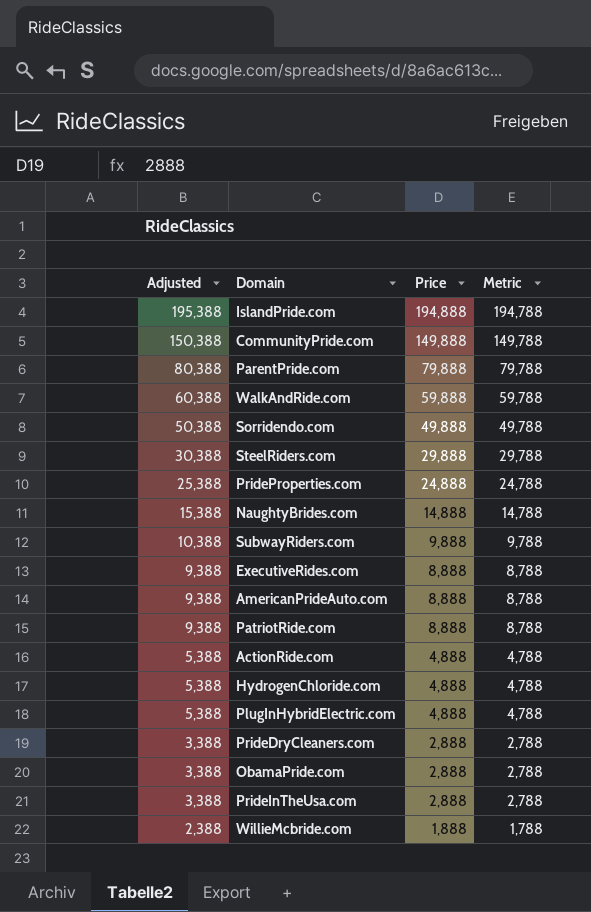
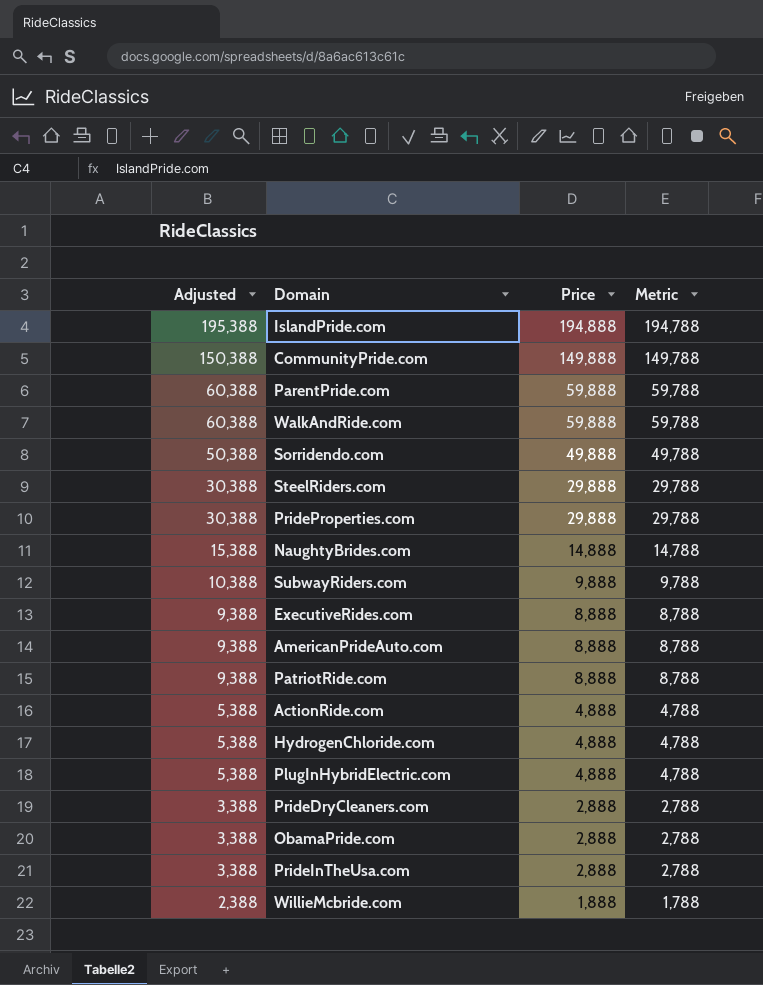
ParentPride.com | Adjusted: 80,388 -> 60,388
ParentPride.com | Price: 79,888 -> 59,888
ParentPride.com | Metric: 79,788 -> 59,788
PrideProperties.com | Adjusted: 25,388 -> 30,388
PrideProperties.com | Price: 24,888 -> 29,888
PrideProperties.com | Metric: 24,788 -> 29,788

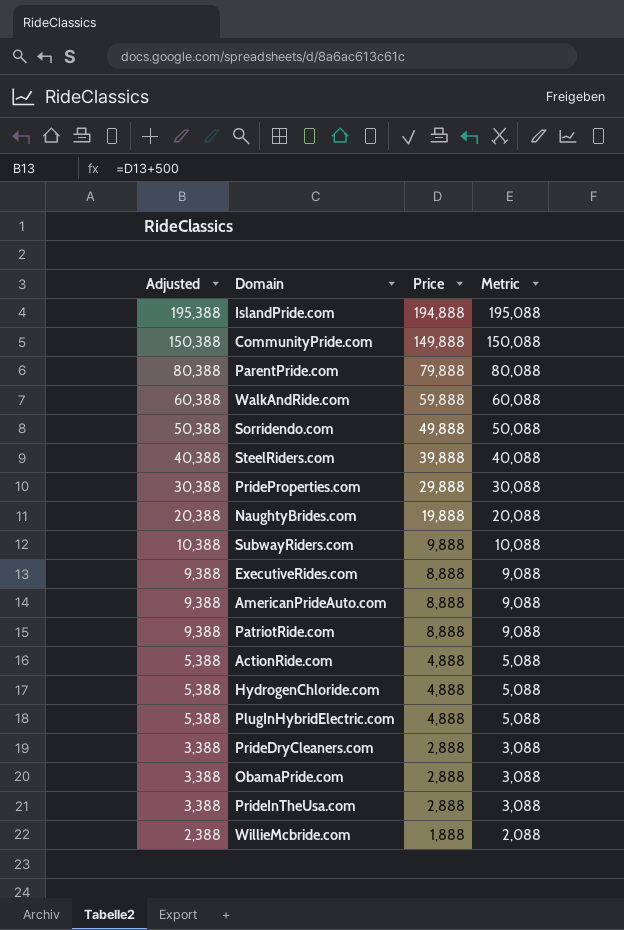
column Metric | formula: [Price] - 100 -> [Price] + 200
ParentPride.com | Adjusted: 60,388 -> 80,388
ParentPride.com | Price: 59,888 -> 79,888
SteelRiders.com | Adjusted: 30,388 -> 40,388
SteelRiders.com | Price: 29,888 -> 39,888
NaughtyBrides.com | Adjusted: 15,388 -> 20,388
NaughtyBrides.com | Price: 14,888 -> 19,888

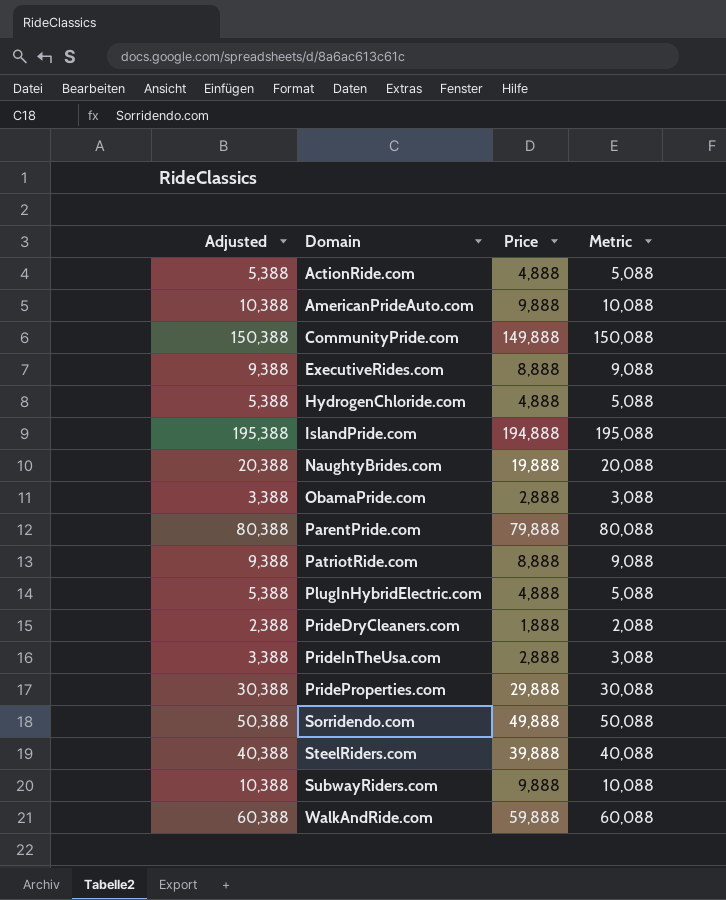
row order: Adjusted descending -> Domain ascending
row WillieMcbride.com: 2,388 | 1,888 | 2,088 -> none
AmericanPrideAuto.com | Adjusted: 9,388 -> 10,388
AmericanPrideAuto.com | Price: 8,888 -> 9,888
AmericanPrideAuto.com | Metric: 9,088 -> 10,088
PrideDryCleaners.com | Adjusted: 3,388 -> 2,388
PrideDryCleaners.com | Price: 2,888 -> 1,888
PrideDryCleaners.com | Metric: 3,088 -> 2,088

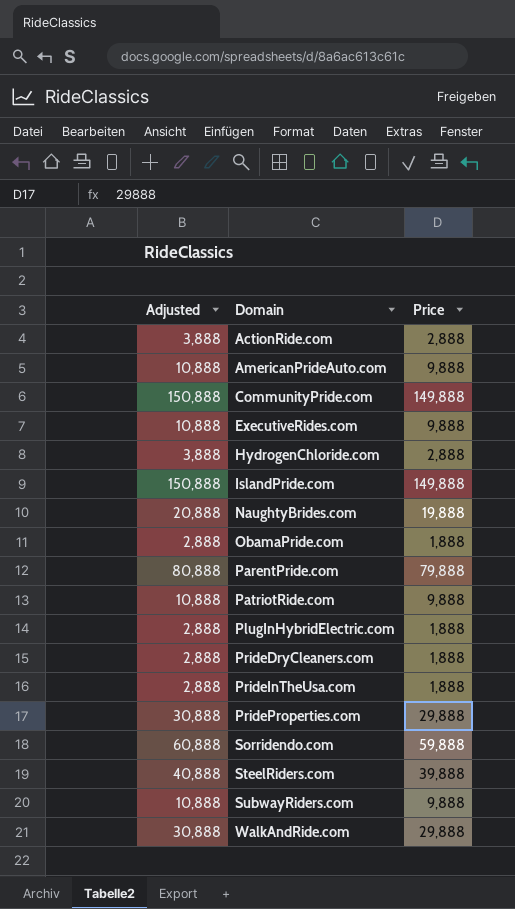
column Metric | formula: [Price] + 200 -> none
column Adjusted | formula: [Price] + 500 -> [Price] + 1000
ActionRide.com | Price: 4,888 -> 2,888
ExecutiveRides.com | Price: 8,888 -> 9,888
HydrogenChloride.com | Price: 4,888 -> 2,888
IslandPride.com | Price: 194,888 -> 149,888
ObamaPride.com | Price: 2,888 -> 1,888
PatriotRide.com | Price: 8,888 -> 9,888
PlugInHybridElectric.com | Price: 4,888 -> 1,888
PrideInTheUsa.com | Price: 2,888 -> 1,888
Sorridendo.com | Price: 49,888 -> 59,888
WalkAndRide.com | Price: 59,888 -> 29,888

